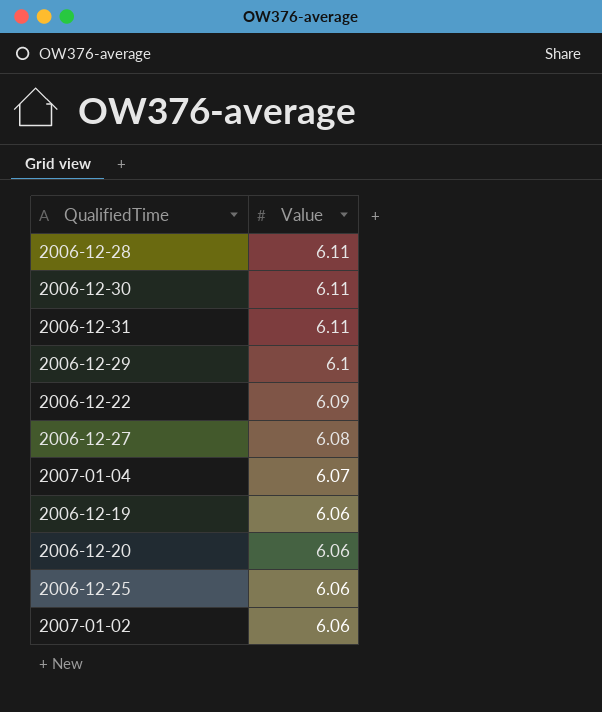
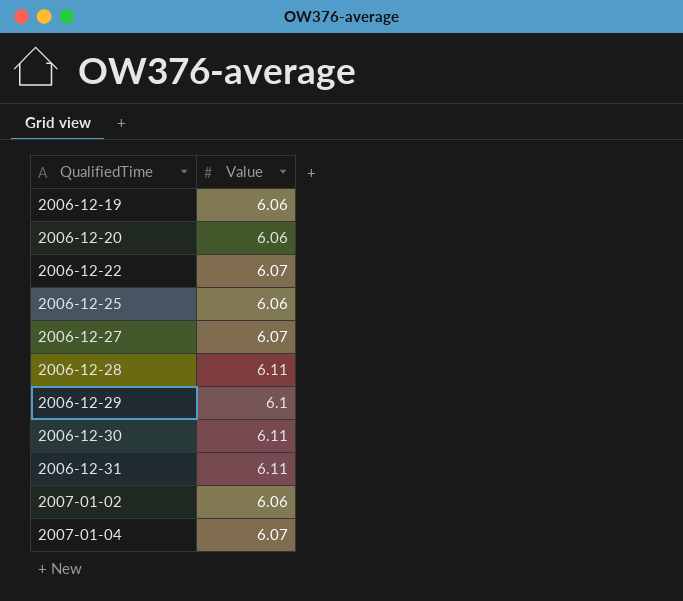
row order: Value descending -> QualifiedTime ascending
2006-12-22 | Value: 6.09 -> 6.07
2006-12-27 | Value: 6.08 -> 6.07

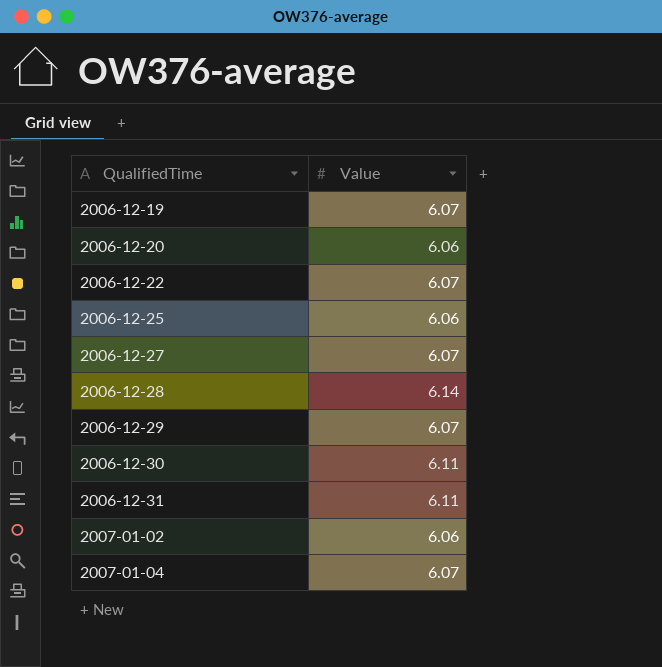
2006-12-19 | Value: 6.06 -> 6.07
2006-12-28 | Value: 6.11 -> 6.14
2006-12-29 | Value: 6.1 -> 6.07

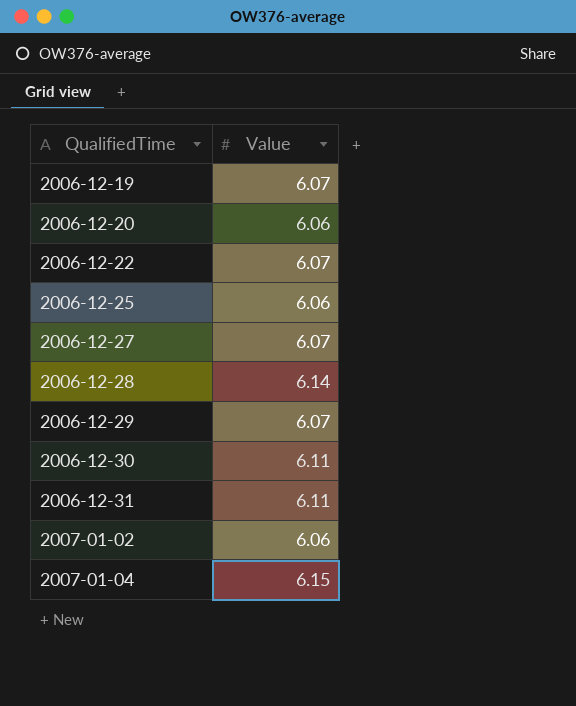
2007-01-04 | Value: 6.07 -> 6.15

